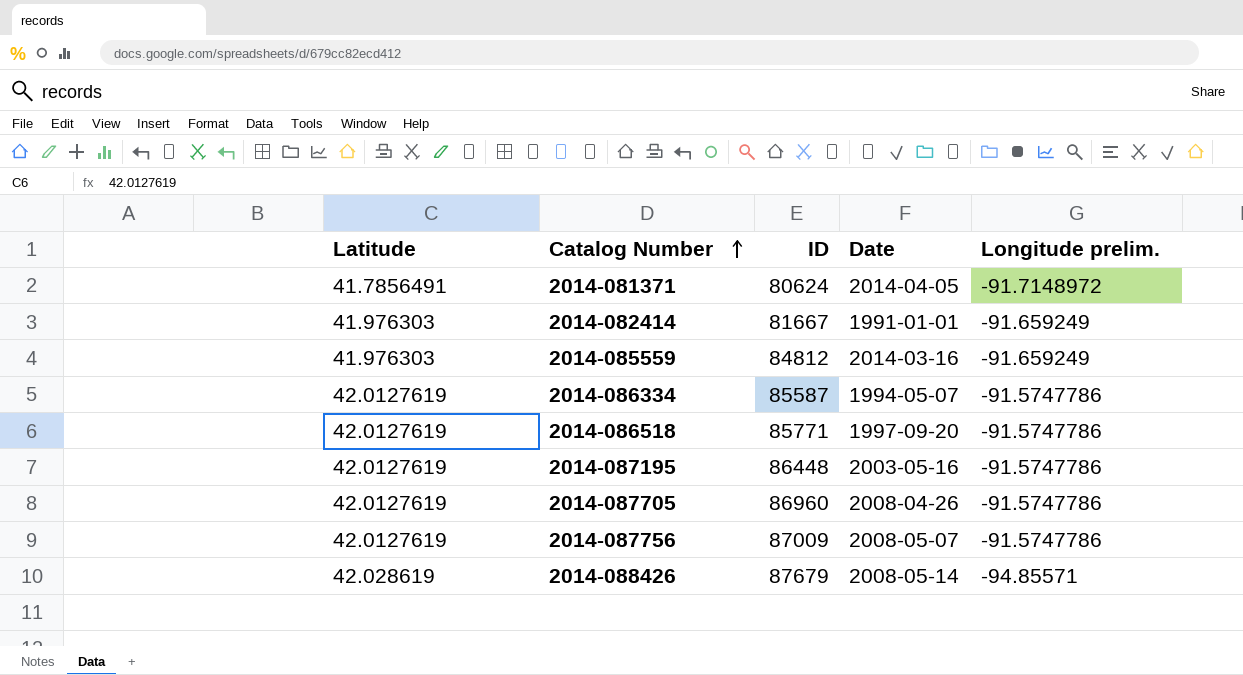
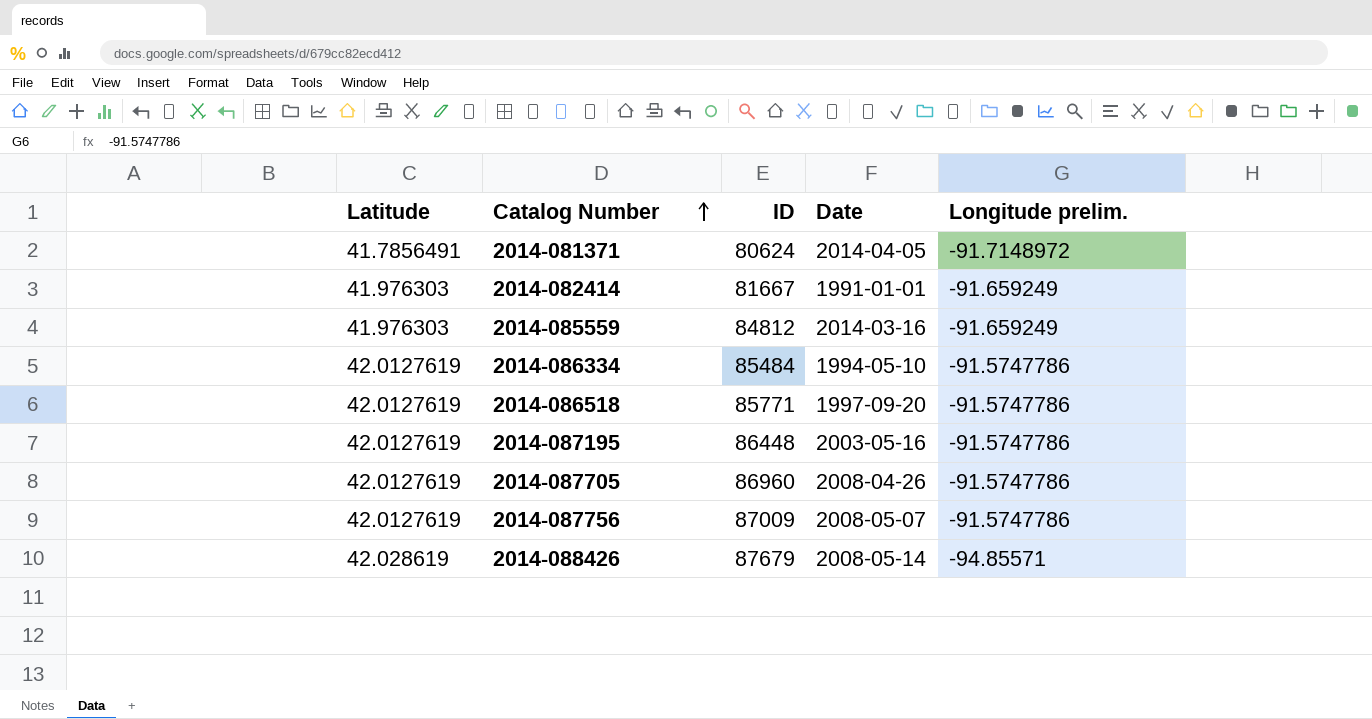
2014-086334 | ID: 85587 -> 85484
2014-086334 | Date: 1994-05-07 -> 1994-05-10

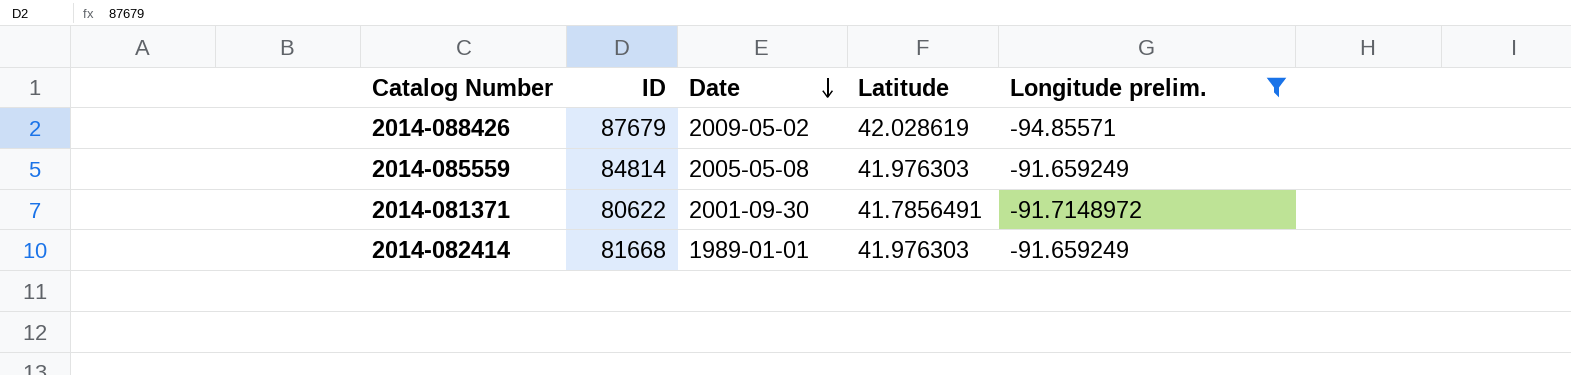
filter: none -> Longitude prelim. != -91.5747786
row order: Catalog Number ascending -> Date descending
column Latitude | position: 1 -> 4
2014-088426 | Date: 2008-05-14 -> 2009-05-02
2014-085559 | ID: 84812 -> 84814
2014-085559 | Date: 2014-03-16 -> 2005-05-08
2014-081371 | ID: 80624 -> 80622
2014-081371 | Date: 2014-04-05 -> 2001-09-30
2014-082414 | ID: 81667 -> 81668
2014-082414 | Date: 1991-01-01 -> 1989-01-01

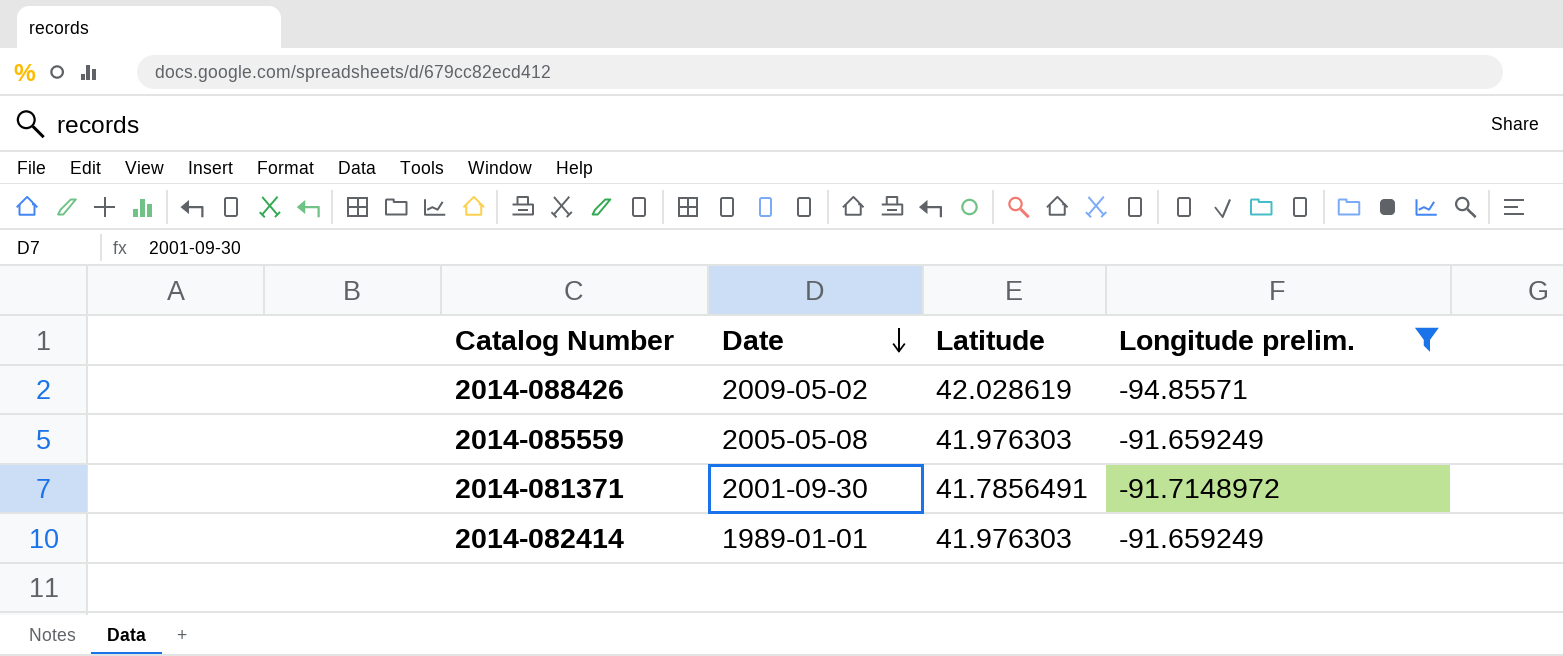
column ID | position: 2 -> none

